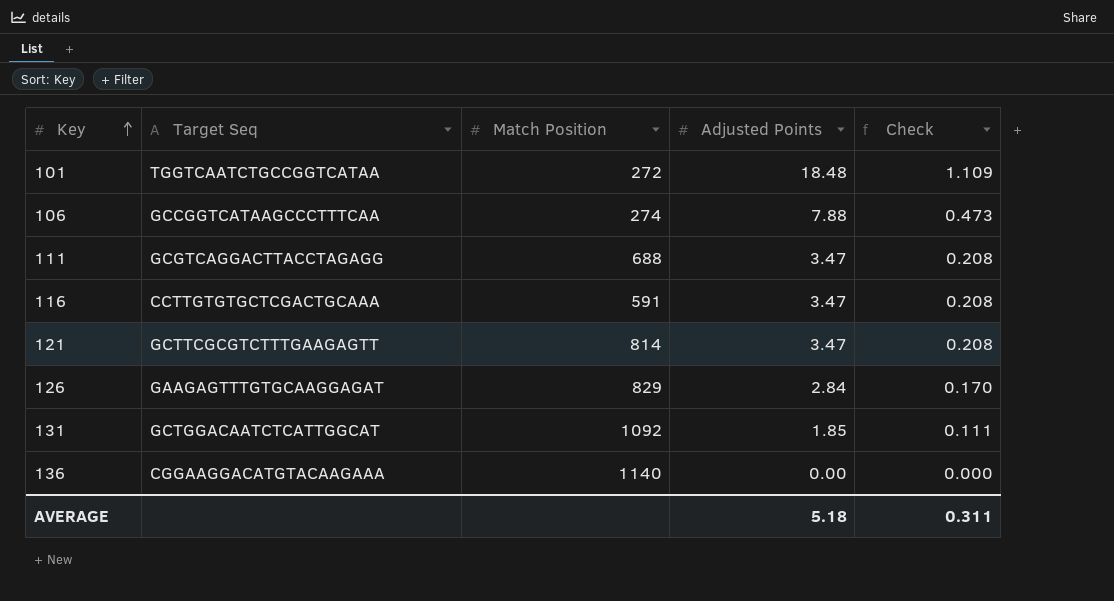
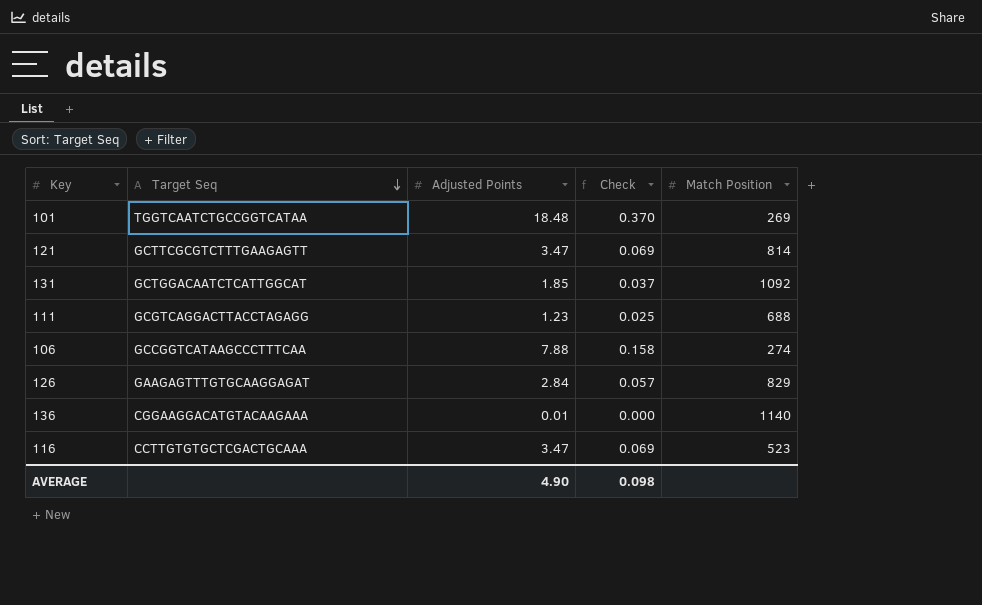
row order: Key ascending -> Target Seq descending
column Check | formula: [Adjusted Points] * 0.06 -> [Adjusted Points] * 0.02
column Match Position | position: 3 -> 5
101 | Match Position: 272 -> 269
111 | Adjusted Points: 3.47 -> 1.23
136 | Adjusted Points: 0.00 -> 0.01
116 | Match Position: 591 -> 523
AVERAGE | Adjusted Points: 5.18 -> 4.90
AVERAGE | Check: 0.311 -> 0.098

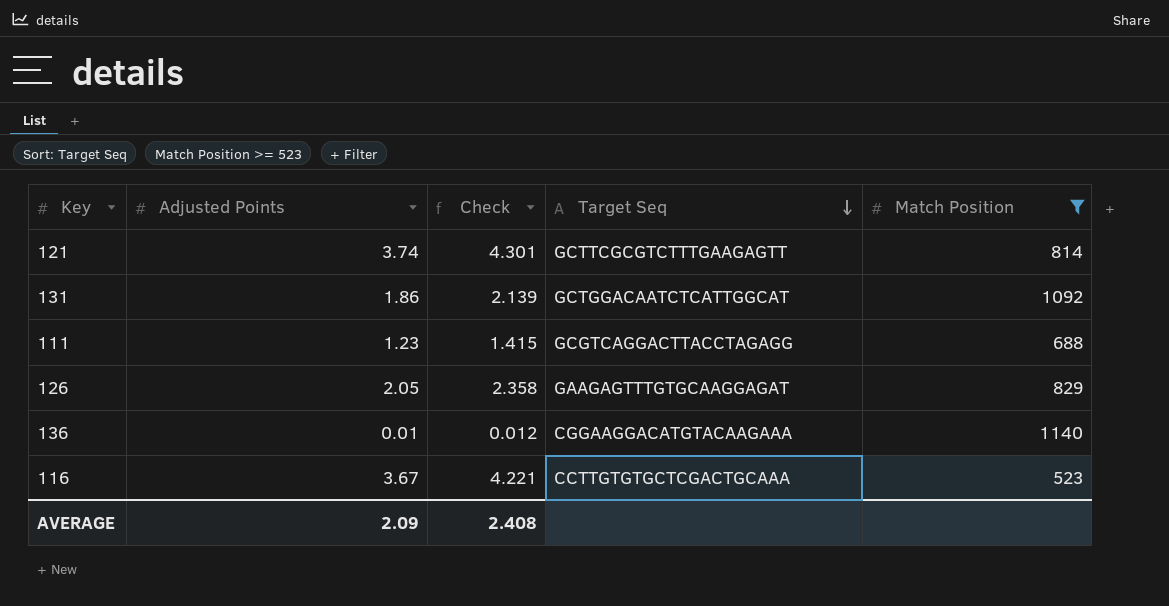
filter: none -> Match Position >= 523
column Check | formula: [Adjusted Points] * 0.02 -> [Adjusted Points] * 1.15
column Target Seq | position: 2 -> 4
121 | Adjusted Points: 3.47 -> 3.74
131 | Adjusted Points: 1.85 -> 1.86
126 | Adjusted Points: 2.84 -> 2.05
116 | Adjusted Points: 3.47 -> 3.67
AVERAGE | Adjusted Points: 4.90 -> 2.09
AVERAGE | Check: 0.098 -> 2.408

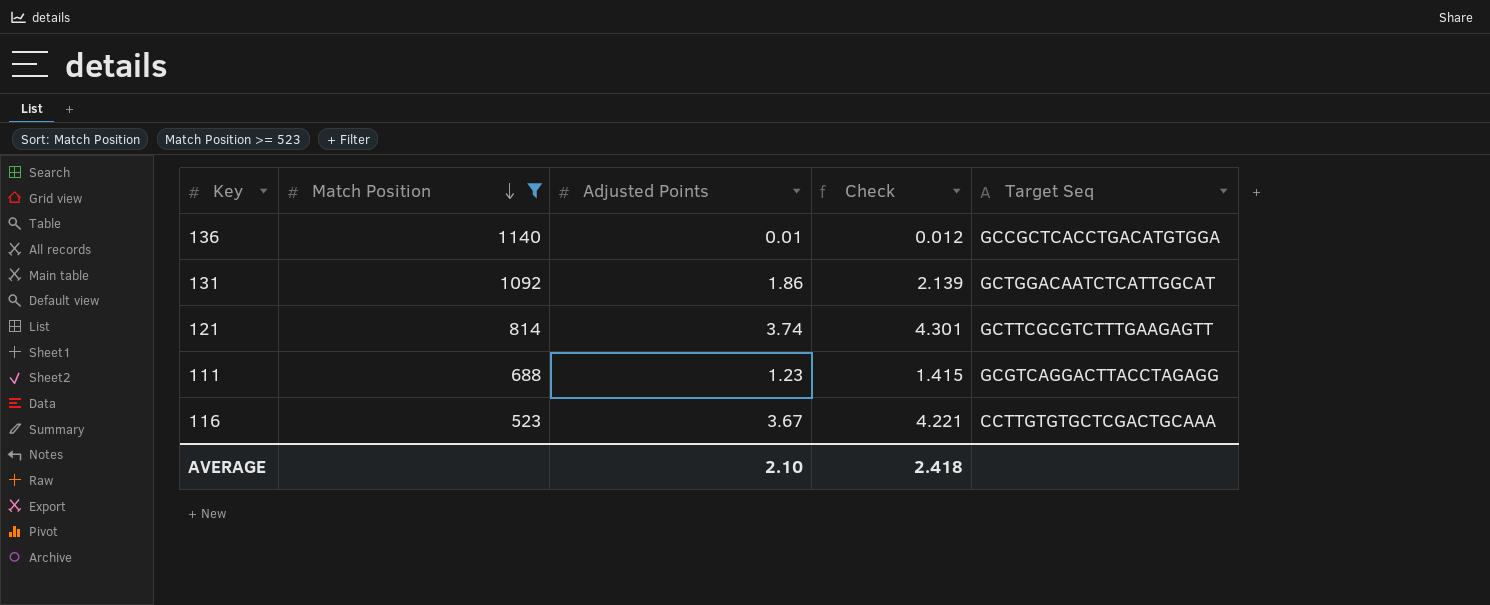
row order: Target Seq descending -> Match Position descending
column Match Position | position: 5 -> 2
row 126: 2.05 | 2.358 | GAAGAGTTTGTGCAAGGAGAT | 829 -> none
136 | Target Seq: CGGAAGGACATGTACAAGAAA -> GCCGCTCACCTGACATGTGGA
AVERAGE | Adjusted Points: 2.09 -> 2.10
AVERAGE | Check: 2.408 -> 2.418

